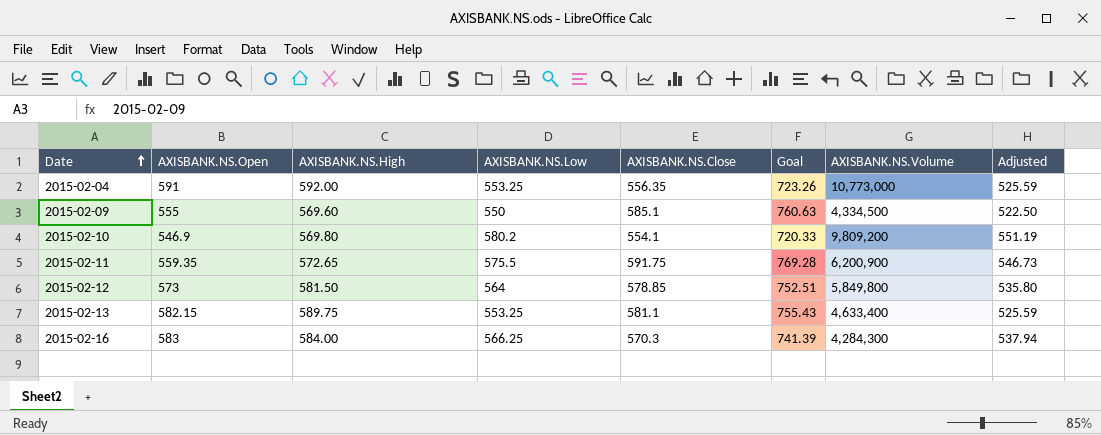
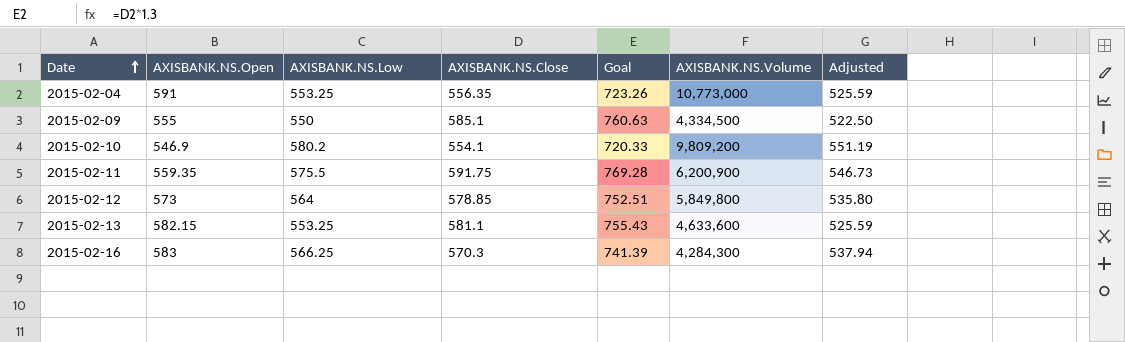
column AXISBANK.NS.High | position: 3 -> none
2015-02-13 | AXISBANK.NS.Volume: 4,633,400 -> 4,633,600

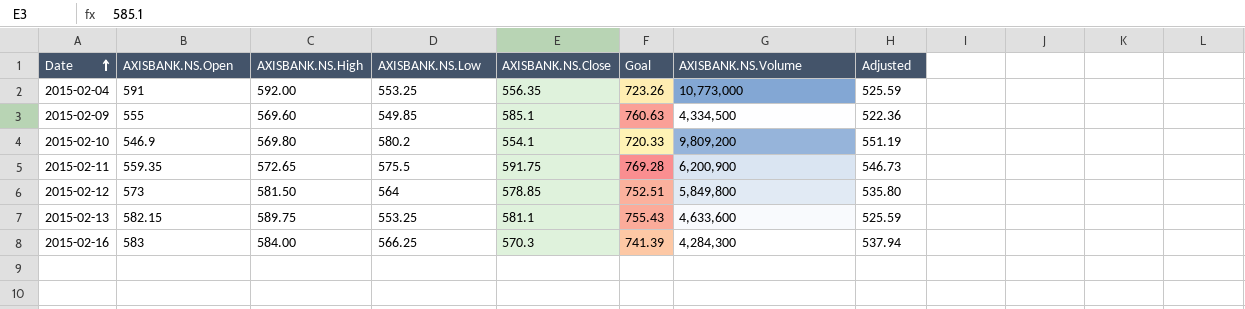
column AXISBANK.NS.High | position: none -> 3
2015-02-09 | AXISBANK.NS.Low: 550 -> 549.85
2015-02-09 | Adjusted: 522.50 -> 522.36

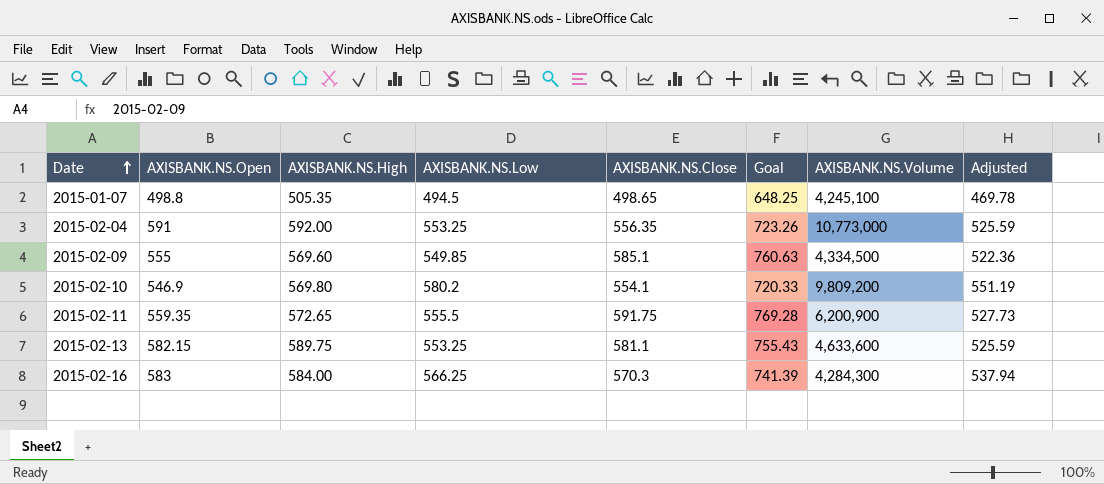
row 2015-02-12: 573 | 581.50 | 564 | 578.85 | 752.51 | 5,849,800 | 535.80 -> none
row 2015-01-07: none -> 498.8 | 505.35 | 494.5 | 498.65 | 648.25 | 4,245,100 | 469.78
2015-02-11 | AXISBANK.NS.Low: 575.5 -> 555.5
2015-02-11 | Adjusted: 546.73 -> 527.73

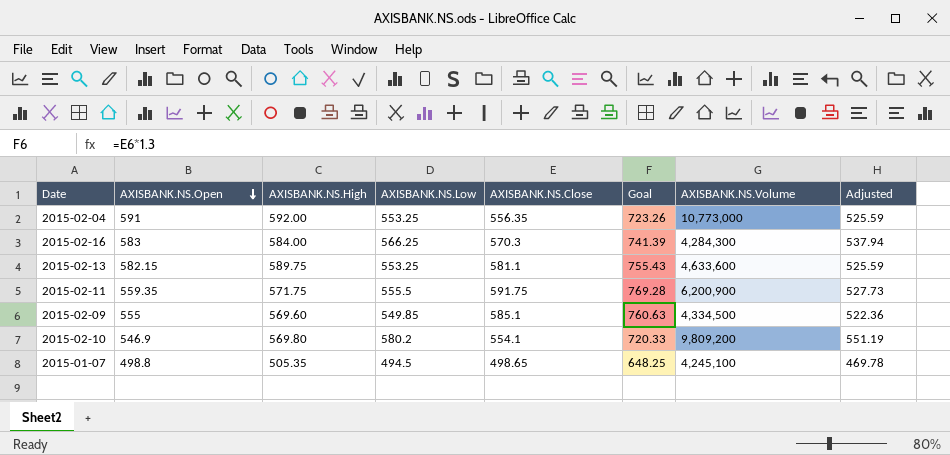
row order: Date ascending -> AXISBANK.NS.Open descending
2015-02-11 | AXISBANK.NS.High: 572.65 -> 571.75

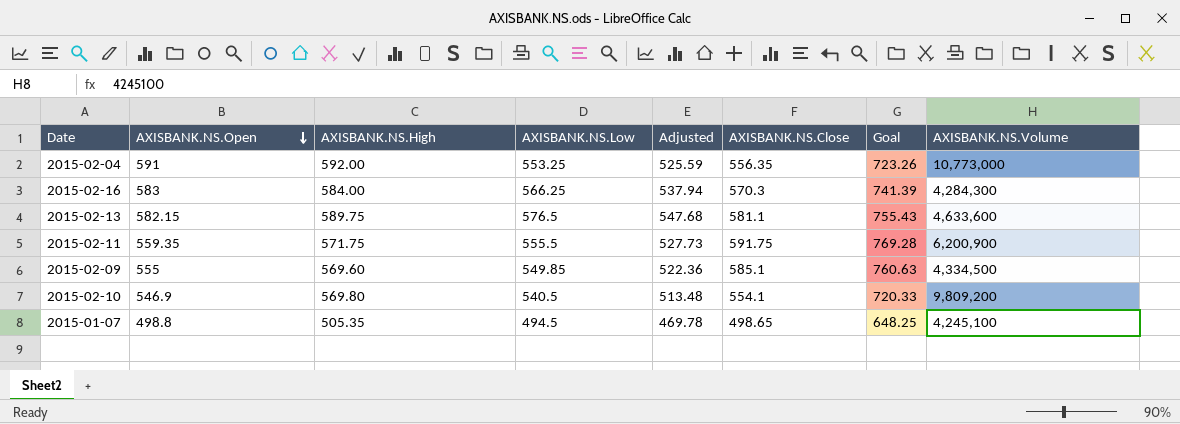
column Adjusted | position: 8 -> 5
2015-02-13 | AXISBANK.NS.Low: 553.25 -> 576.5
2015-02-13 | Adjusted: 525.59 -> 547.68
2015-02-10 | AXISBANK.NS.Low: 580.2 -> 540.5
2015-02-10 | Adjusted: 551.19 -> 513.48

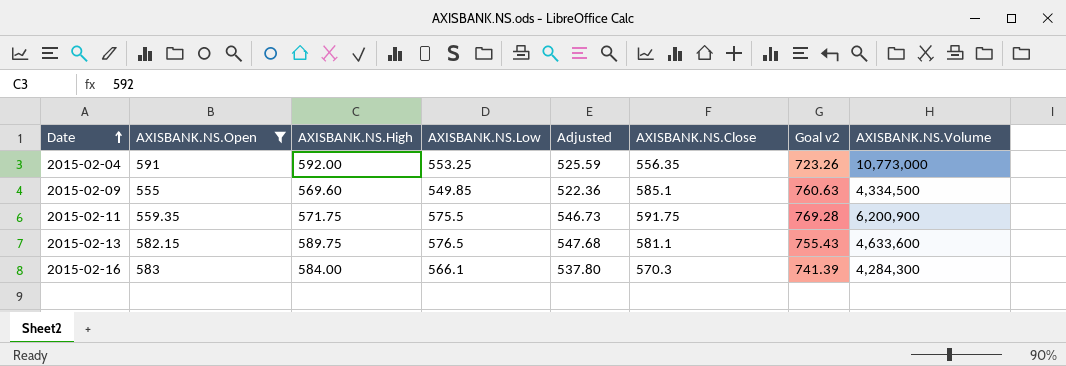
filter: none -> AXISBANK.NS.Open >= 555
row order: AXISBANK.NS.Open descending -> Date ascending
column name: Goal -> Goal v2
2015-02-11 | AXISBANK.NS.Low: 555.5 -> 575.5
2015-02-11 | Adjusted: 527.73 -> 546.73
2015-02-16 | AXISBANK.NS.Low: 566.25 -> 566.1
2015-02-16 | Adjusted: 537.94 -> 537.80

